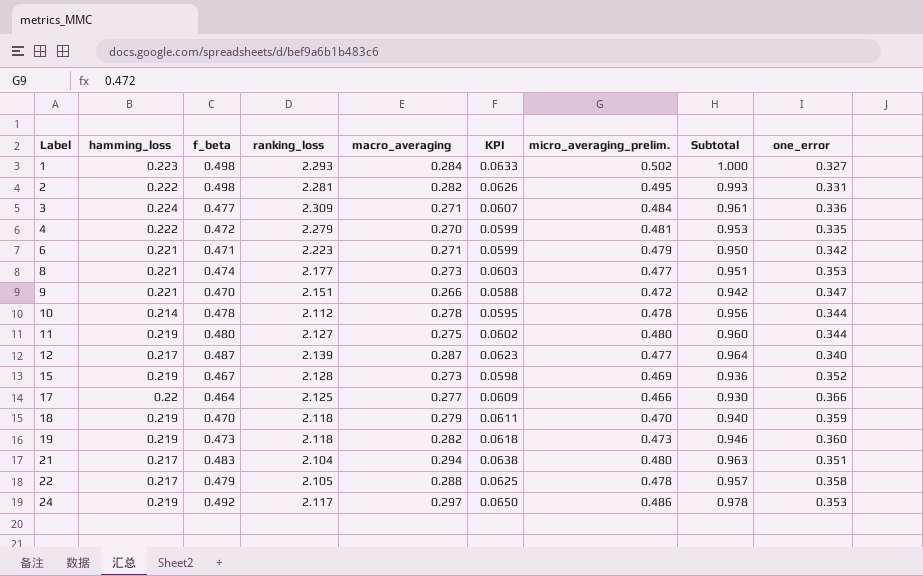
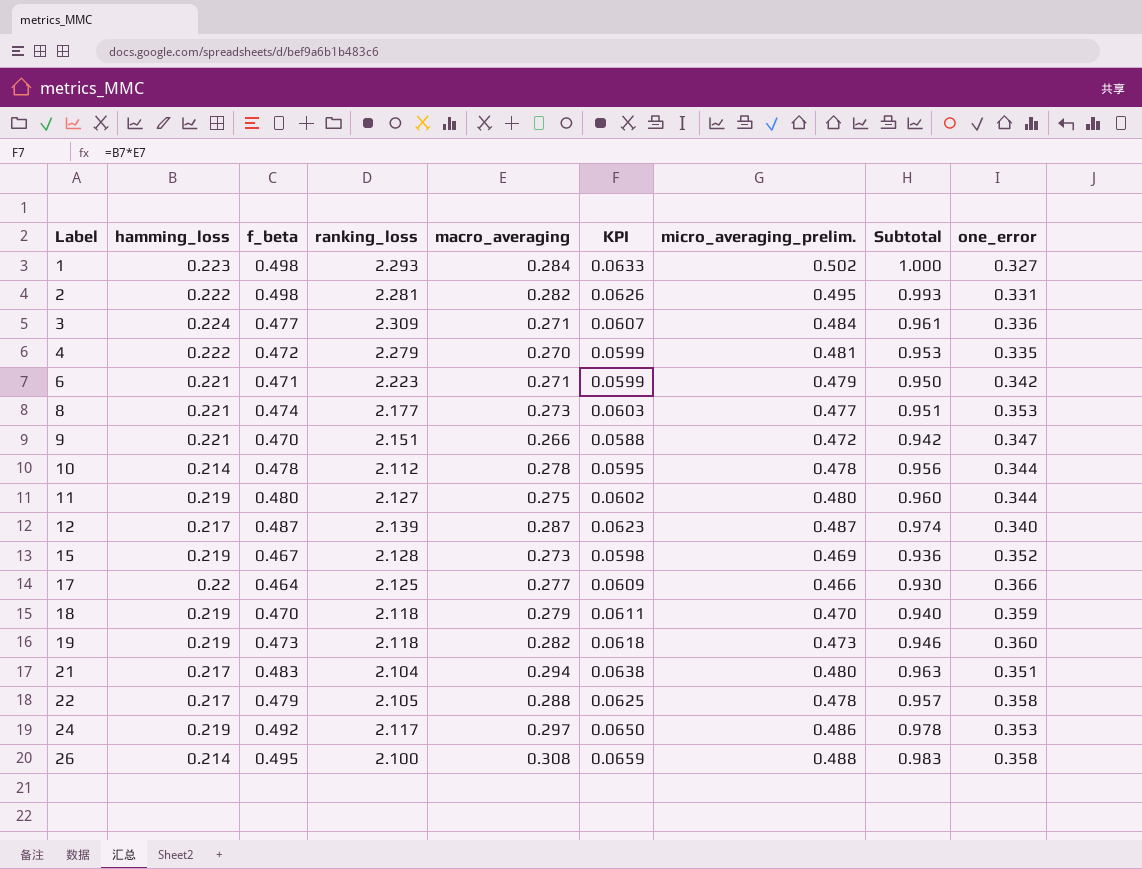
12 | micro_averaging_prelim.: 0.477 -> 0.487
12 | Subtotal: 0.964 -> 0.974
row 26: none -> 0.214 | 0.495 | 2.100 | 0.308 | 0.0659 | 0.488 | 0.983 | 0.358

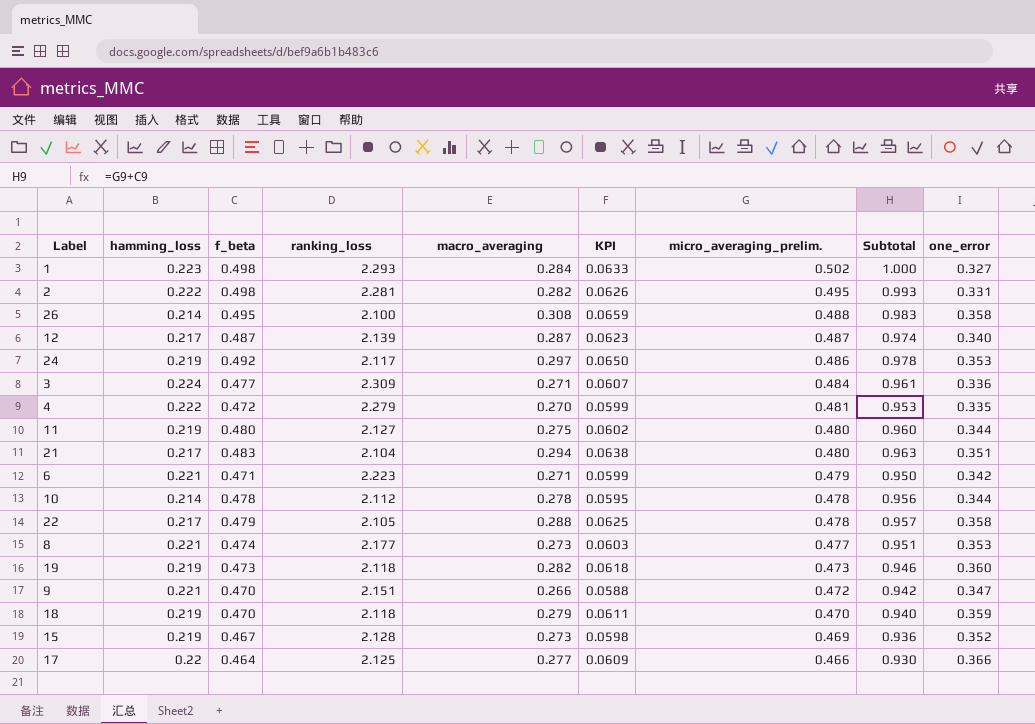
row order: Label ascending -> micro_averaging_prelim. descending

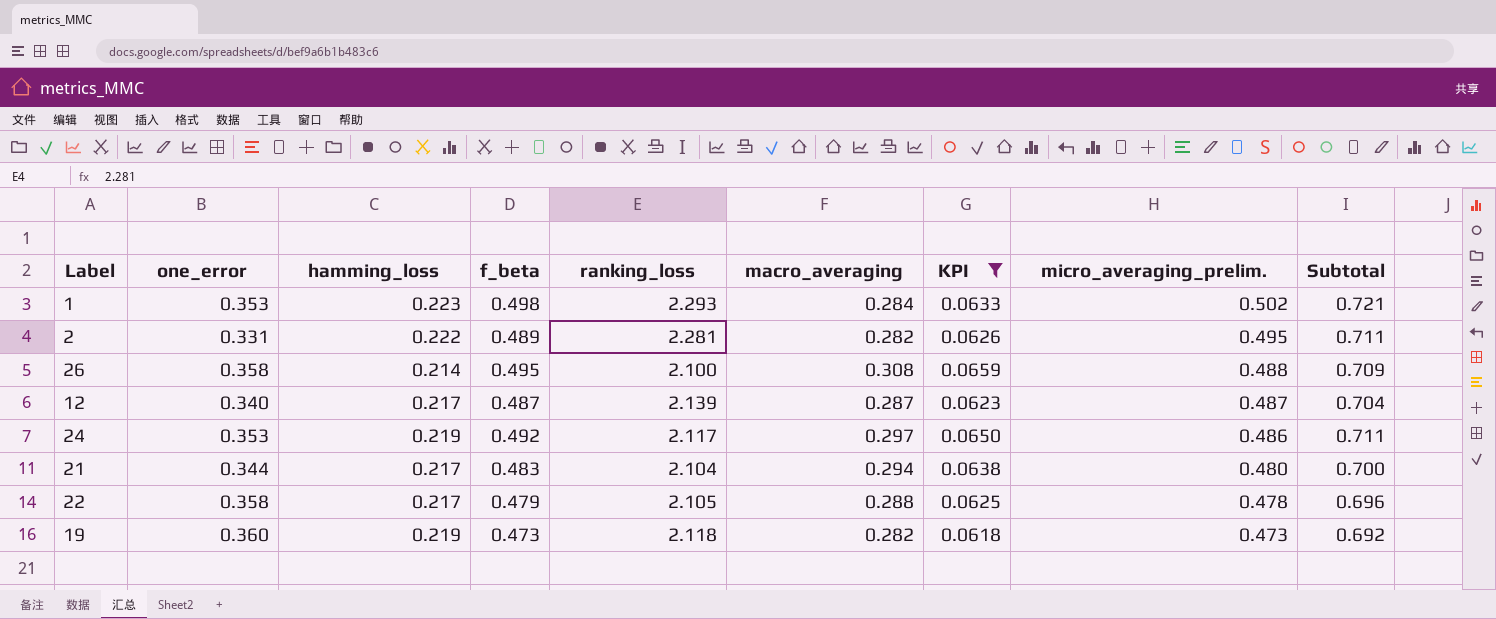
filter: none -> KPI >= 0.0618
column one_error | position: 9 -> 2
column Subtotal | formula: [f_beta] + [micro_averaging_prelim.] -> [hamming_loss] + [f_beta]
1 | one_error: 0.327 -> 0.353
2 | f_beta: 0.498 -> 0.489
21 | one_error: 0.351 -> 0.344

